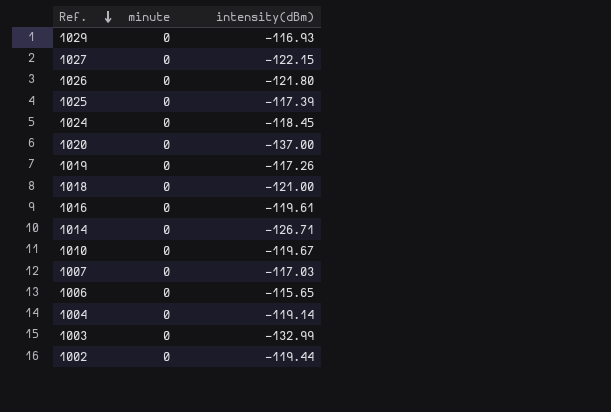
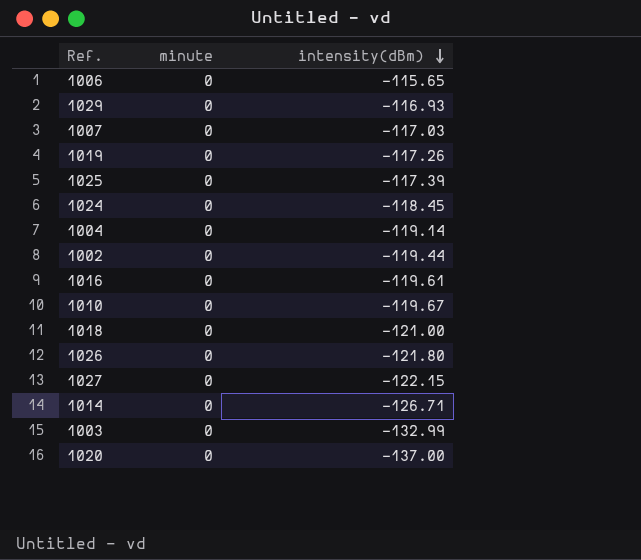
row order: Ref. descending -> intensity(dBm) descending

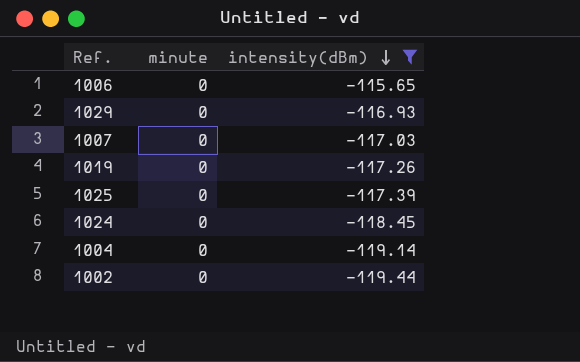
filter: none -> intensity(dBm) >= -119.44

